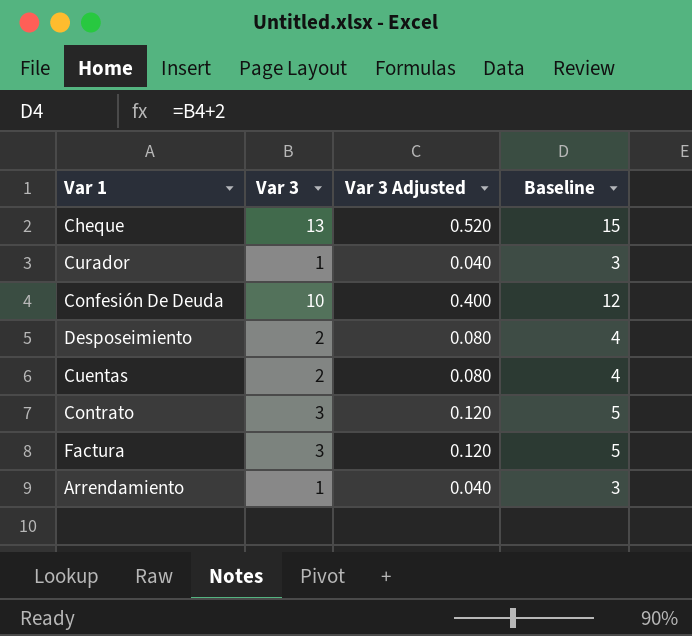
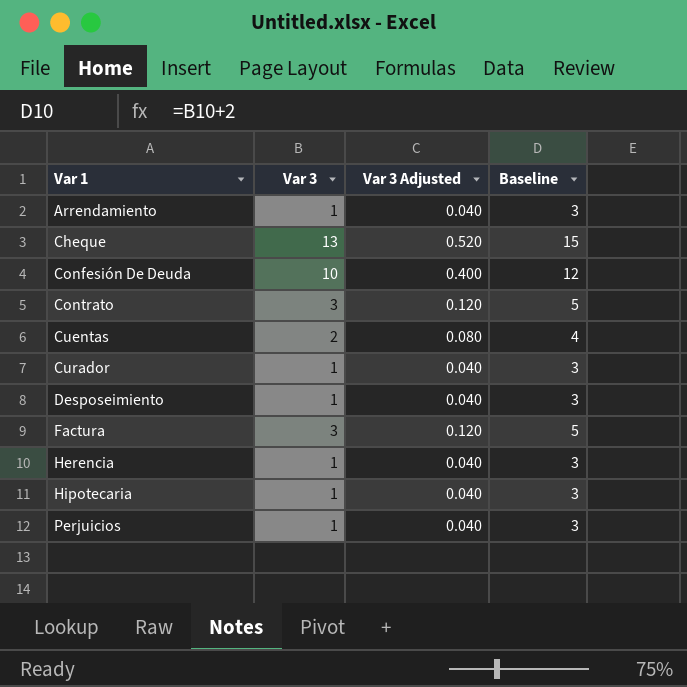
row order: none -> Var 1 ascending
Desposeimiento | Var 3: 2 -> 1
Desposeimiento | Var 3 Adjusted: 0.080 -> 0.040
Desposeimiento | Baseline: 4 -> 3
row Herencia: none -> 1 | 0.040 | 3
row Hipotecaria: none -> 1 | 0.040 | 3
row Perjuicios: none -> 1 | 0.040 | 3

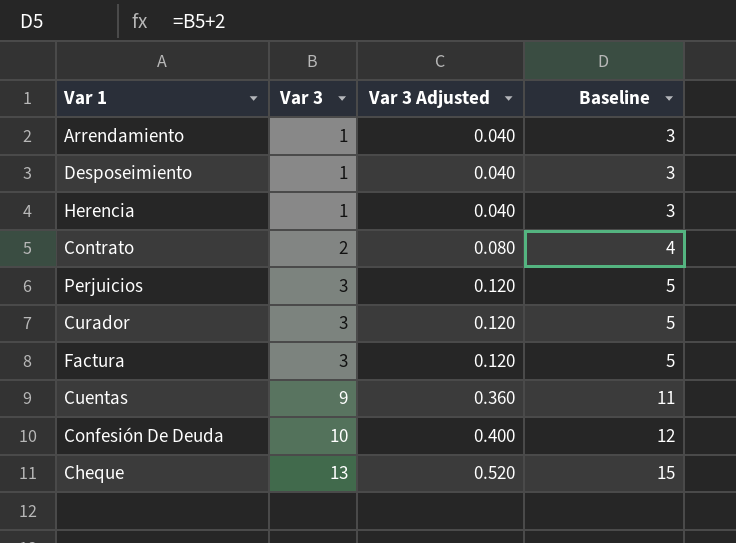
row order: Var 1 ascending -> Var 3 ascending
row Hipotecaria: 1 | 0.040 | 3 -> none
Contrato | Var 3: 3 -> 2
Contrato | Var 3 Adjusted: 0.120 -> 0.080
Contrato | Baseline: 5 -> 4
Perjuicios | Var 3: 1 -> 3
Perjuicios | Var 3 Adjusted: 0.040 -> 0.120
Perjuicios | Baseline: 3 -> 5
Curador | Var 3: 1 -> 3
Curador | Var 3 Adjusted: 0.040 -> 0.120
Curador | Baseline: 3 -> 5
Cuentas | Var 3: 2 -> 9
Cuentas | Var 3 Adjusted: 0.080 -> 0.360
Cuentas | Baseline: 4 -> 11

